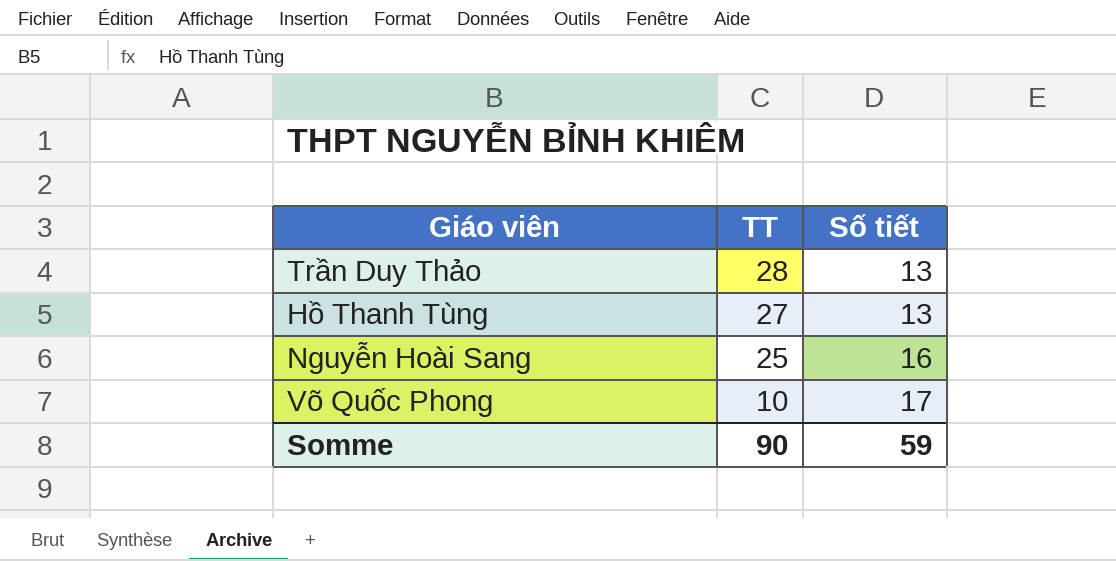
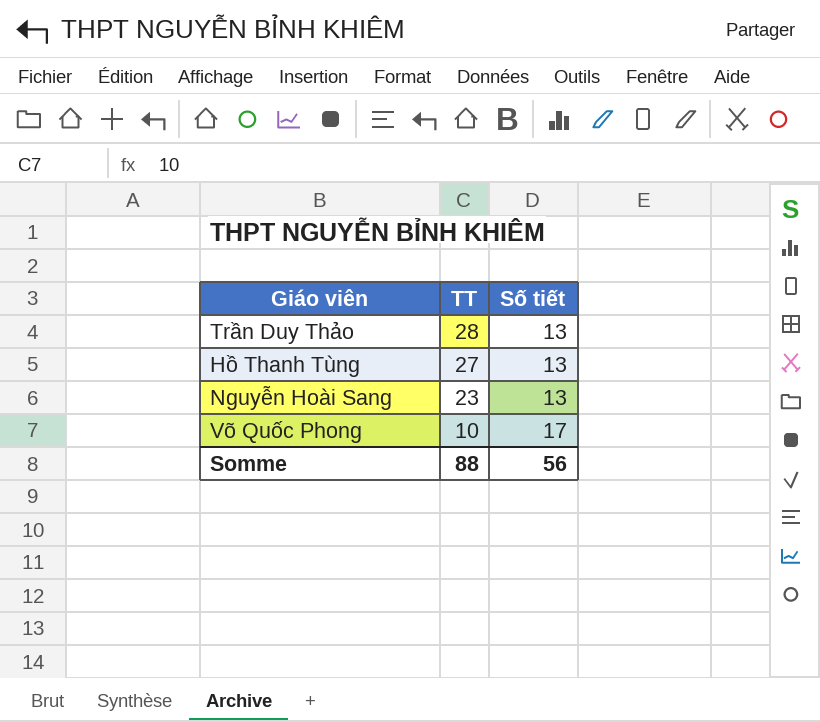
Nguyễn Hoài Sang | TT: 25 -> 23
Nguyễn Hoài Sang | Số tiết: 16 -> 13
Somme | TT: 90 -> 88
Somme | Số tiết: 59 -> 56

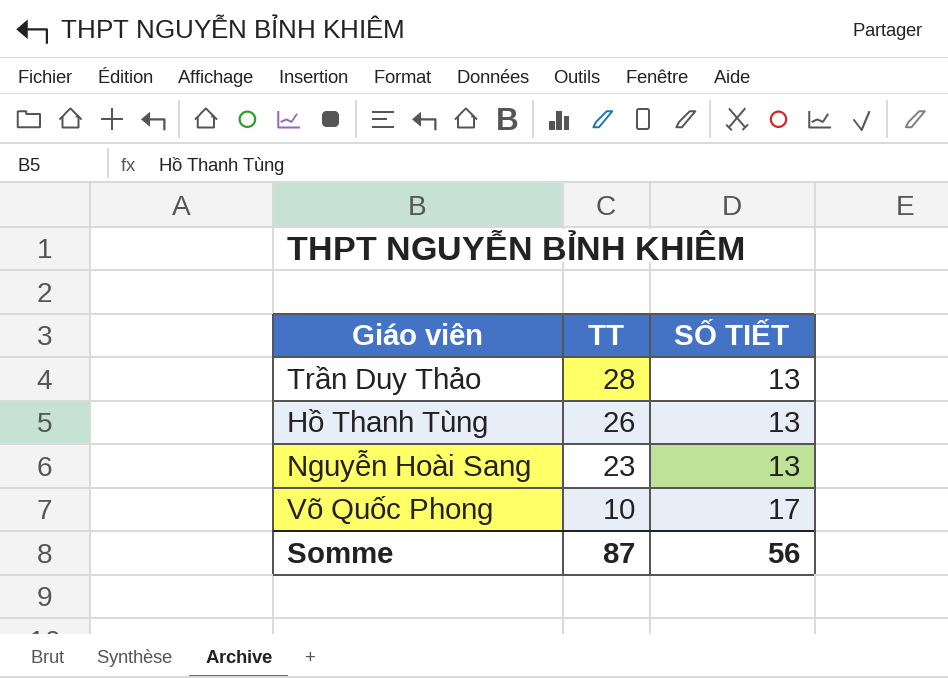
column name: Số tiết -> SỐ TIẾT
Hồ Thanh Tùng | TT: 27 -> 26
Somme | TT: 88 -> 87

